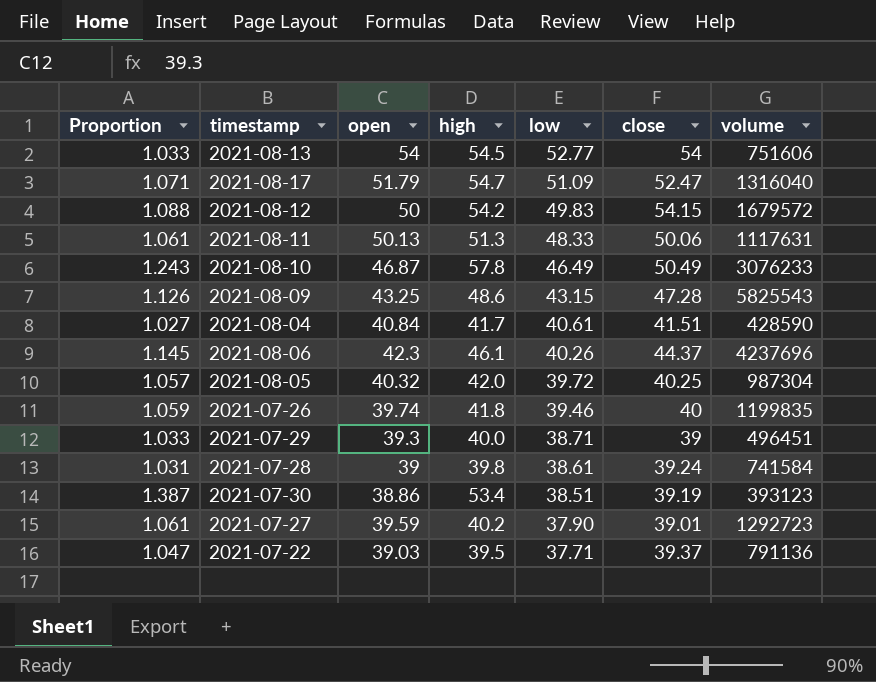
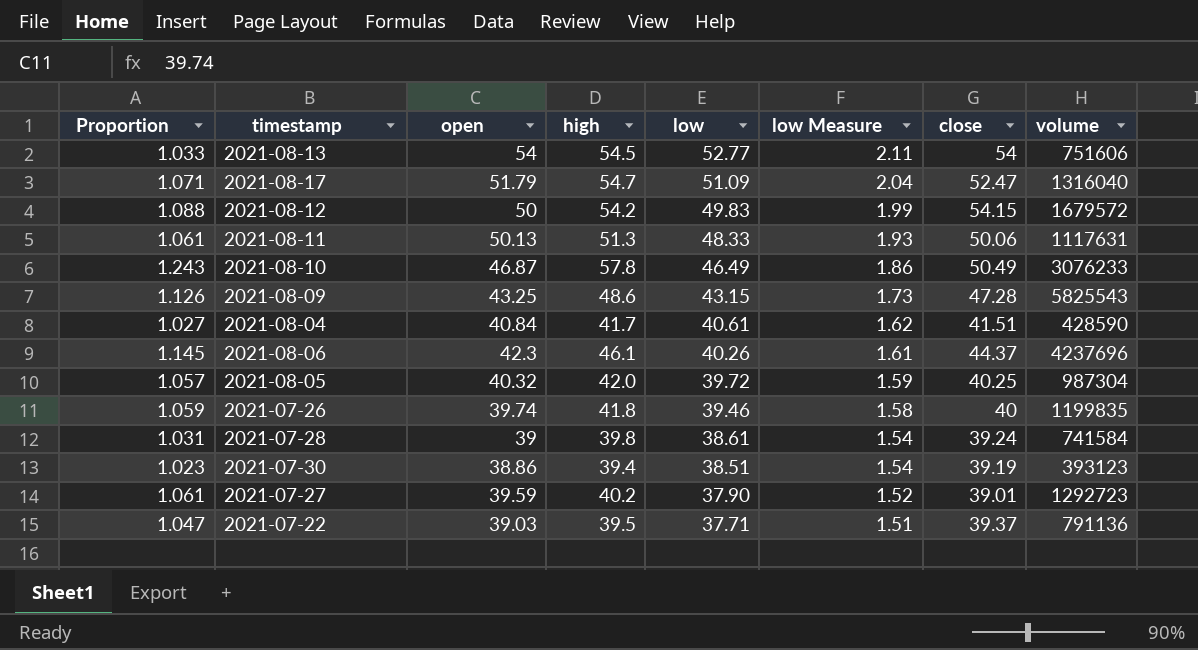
column low Measure | formula: none -> [low] * 0.04
row 2021-07-29: 1.033 | 39.3 | 40.0 | 38.71 | 39 | 496451 -> none
2021-07-30 | Proportion: 1.387 -> 1.023
2021-07-30 | high: 53.4 -> 39.4

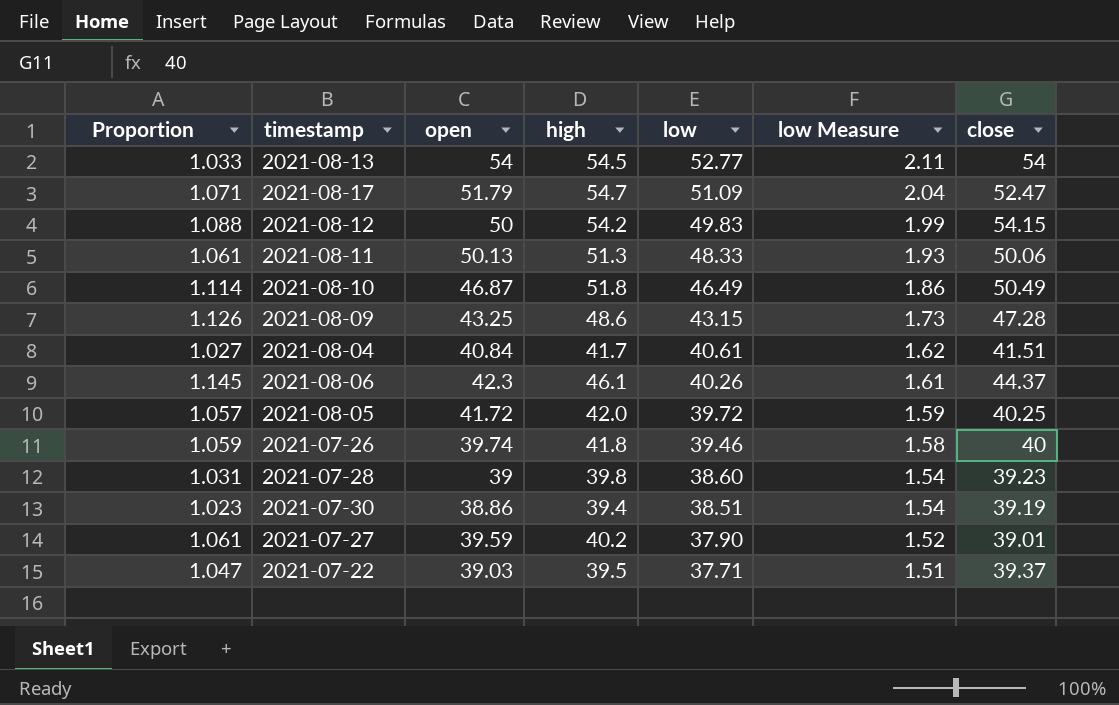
column volume | position: 8 -> none
2021-08-10 | Proportion: 1.243 -> 1.114
2021-08-10 | high: 57.8 -> 51.8
2021-08-05 | open: 40.32 -> 41.72
2021-07-28 | low: 38.61 -> 38.60
2021-07-28 | close: 39.24 -> 39.23

